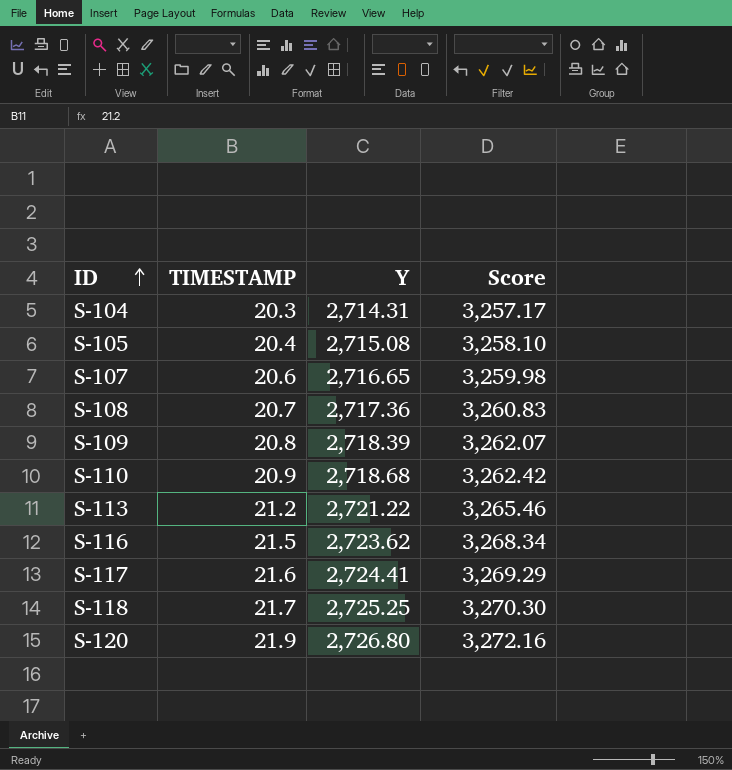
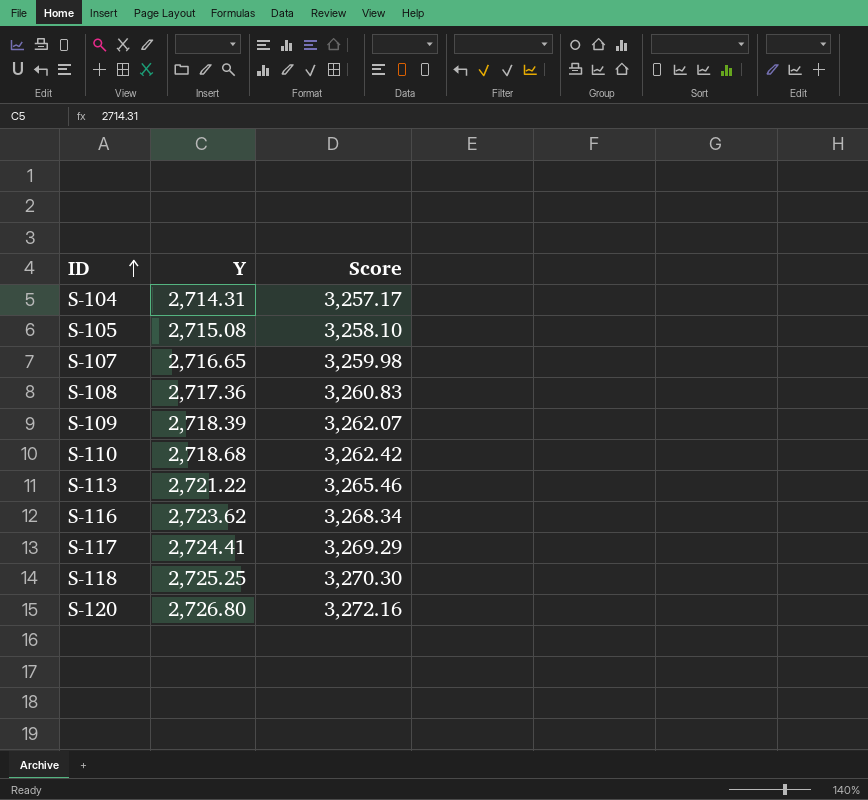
column TIMESTAMP | position: 2 -> none

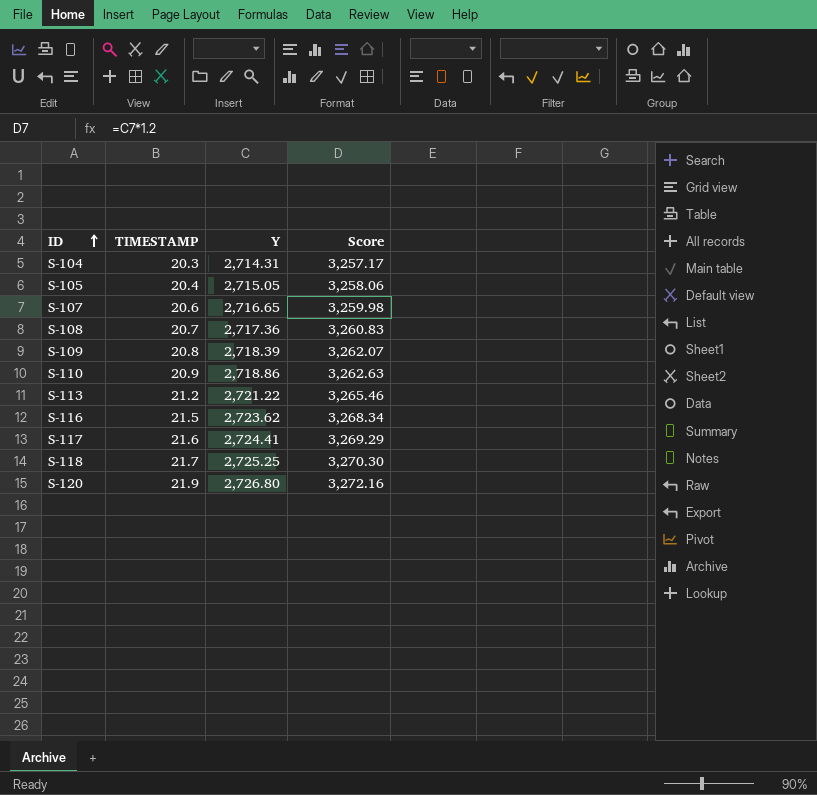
column TIMESTAMP | position: none -> 2
S-105 | Y: 2,715.08 -> 2,715.05
S-105 | Score: 3,258.10 -> 3,258.06
S-110 | Y: 2,718.68 -> 2,718.86
S-110 | Score: 3,262.42 -> 3,262.63

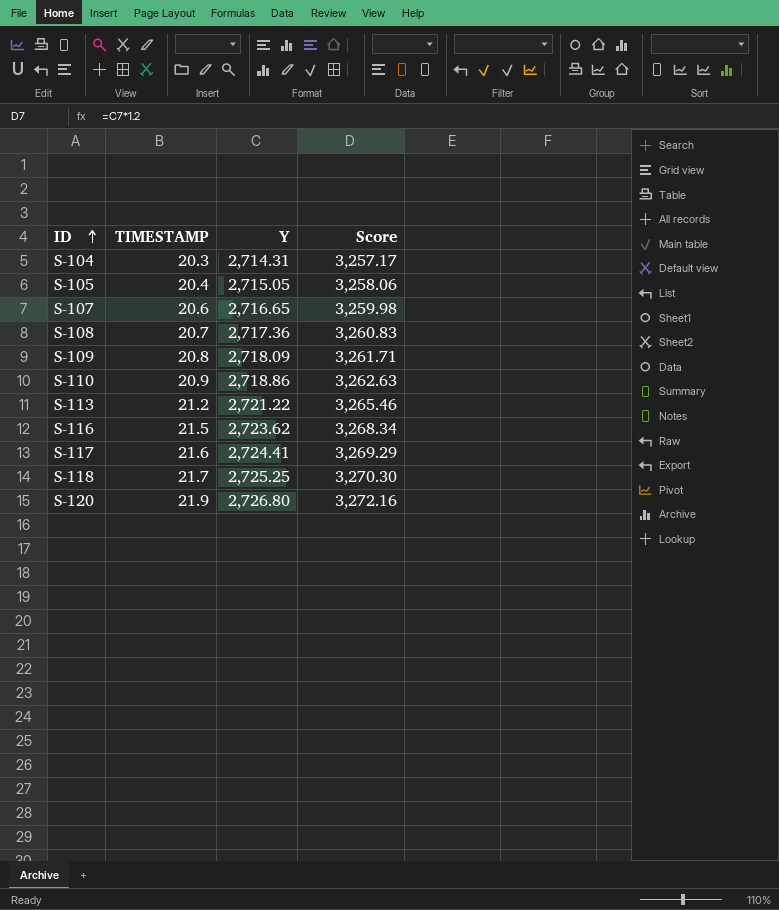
S-109 | Y: 2,718.39 -> 2,718.09
S-109 | Score: 3,262.07 -> 3,261.71

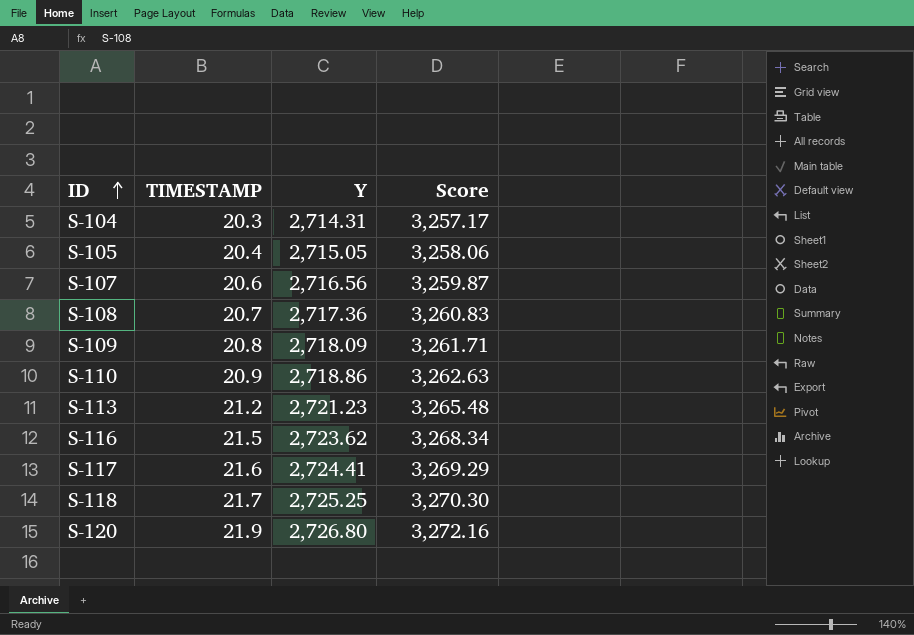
S-107 | Y: 2,716.65 -> 2,716.56
S-107 | Score: 3,259.98 -> 3,259.87
S-113 | Y: 2,721.22 -> 2,721.23
S-113 | Score: 3,265.46 -> 3,265.48

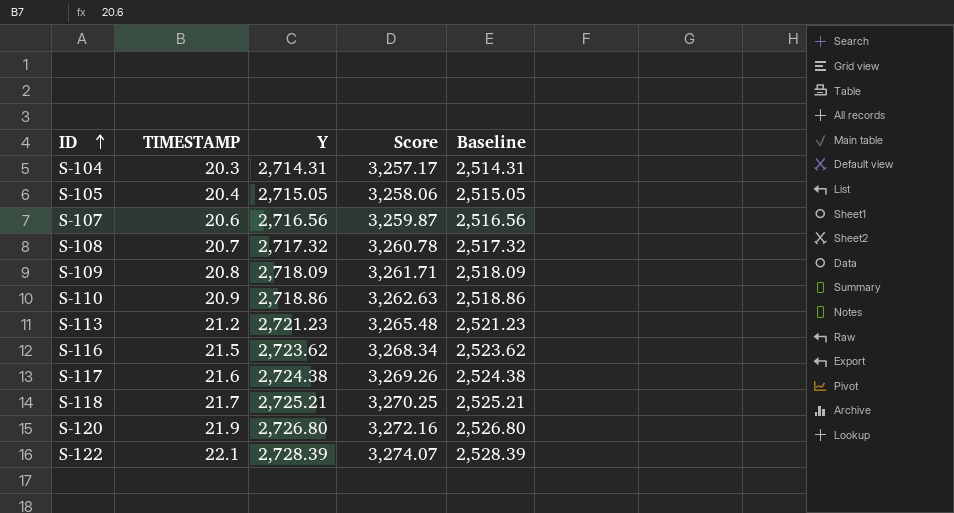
column Baseline | formula: none -> [Y] - 200
S-108 | Y: 2,717.36 -> 2,717.32
S-108 | Score: 3,260.83 -> 3,260.78
S-117 | Y: 2,724.41 -> 2,724.38
S-117 | Score: 3,269.29 -> 3,269.26
S-118 | Y: 2,725.25 -> 2,725.21
S-118 | Score: 3,270.30 -> 3,270.25
row S-122: none -> 22.1 | 2,728.39 | 3,274.07 | 2,528.39

